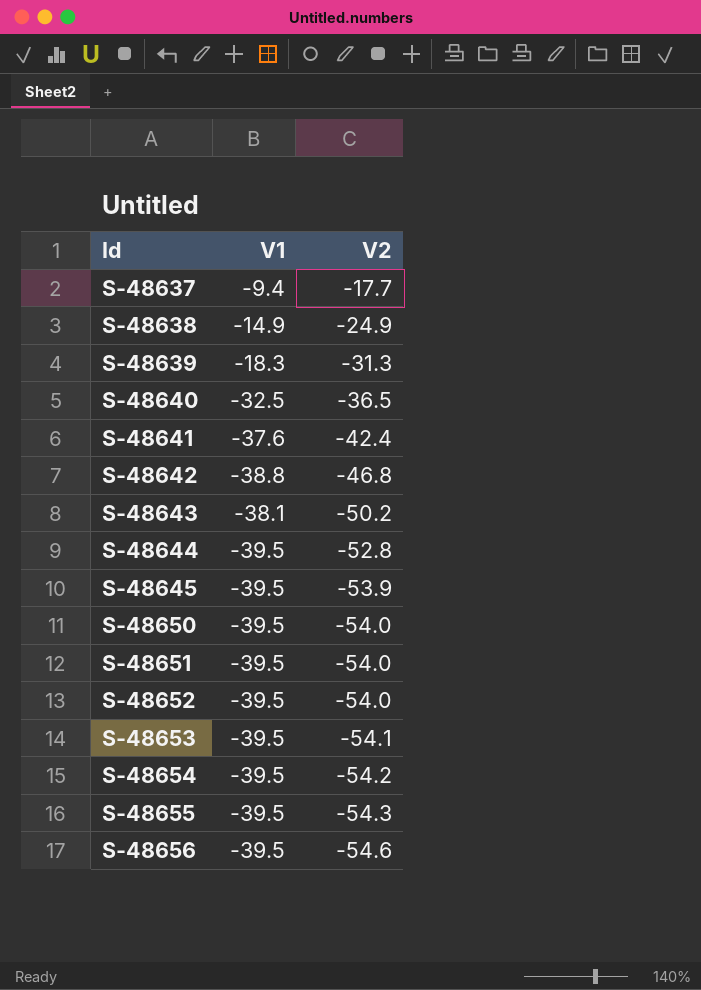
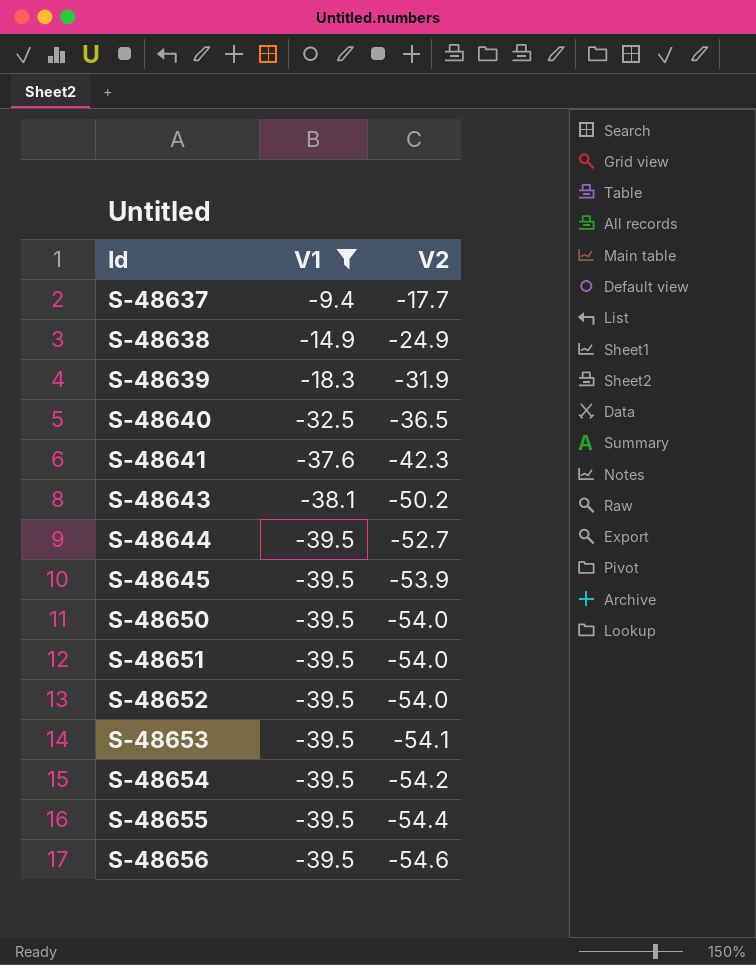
filter: none -> V1 != -38.8
S-48639 | V2: -31.3 -> -31.9
S-48641 | V2: -42.4 -> -42.3
S-48644 | V2: -52.8 -> -52.7
S-48655 | V2: -54.3 -> -54.4

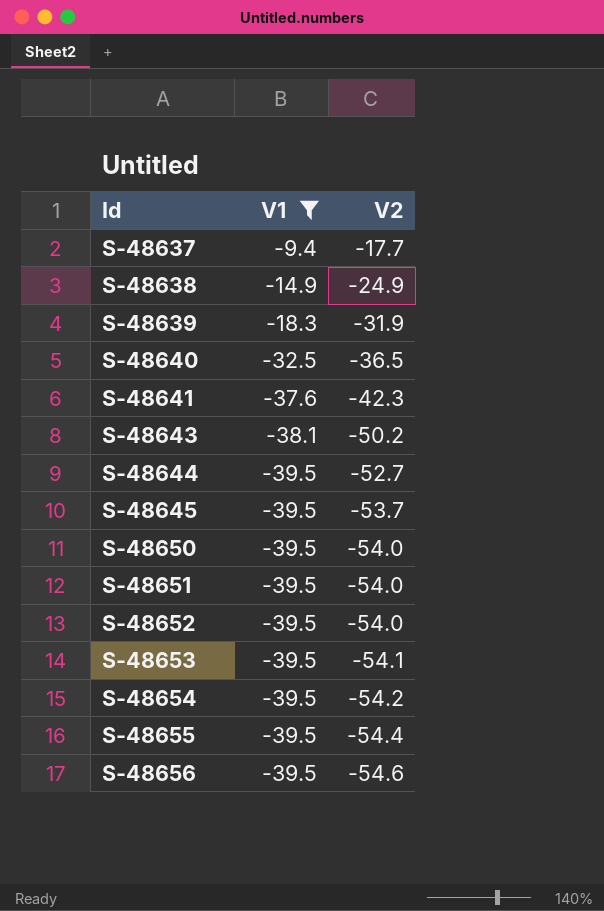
S-48645 | V2: -53.9 -> -53.7

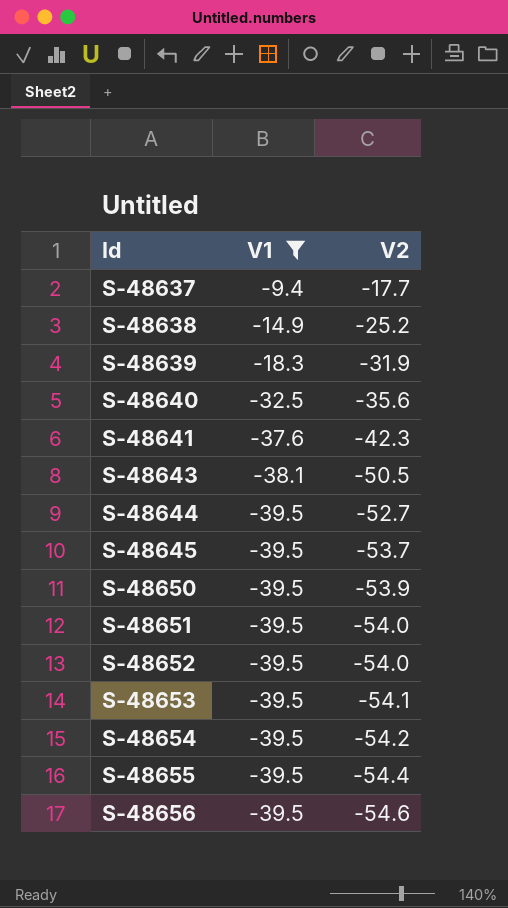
S-48638 | V2: -24.9 -> -25.2
S-48640 | V2: -36.5 -> -35.6
S-48643 | V2: -50.2 -> -50.5
S-48650 | V2: -54.0 -> -53.9

